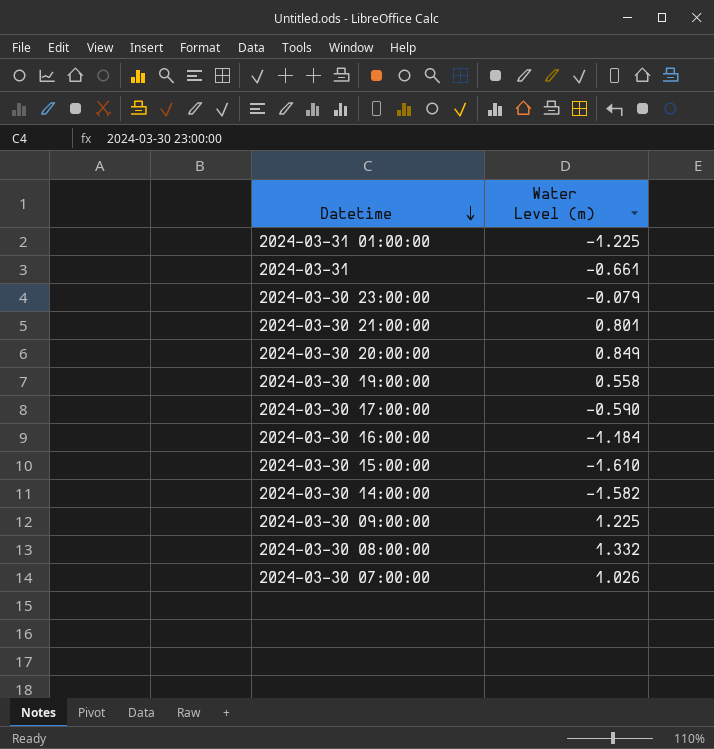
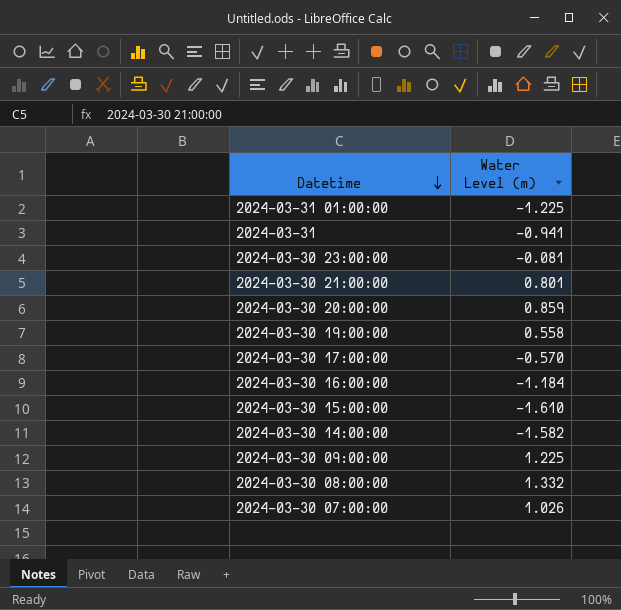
2024-03-31 | Water Level (m): -0.661 -> -0.941
2024-03-30 23:00:00 | Water Level (m): -0.079 -> -0.081
2024-03-30 20:00:00 | Water Level (m): 0.849 -> 0.859
2024-03-30 17:00:00 | Water Level (m): -0.590 -> -0.570

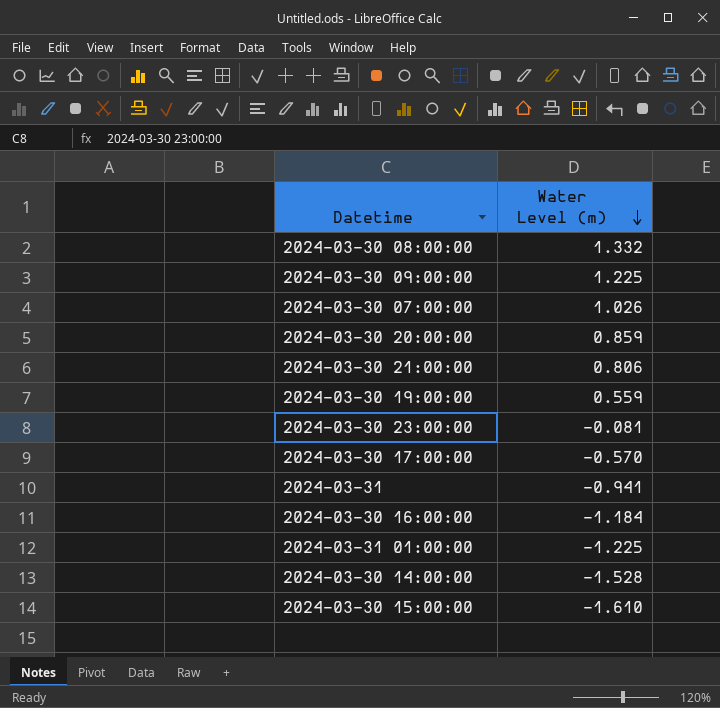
row order: Datetime descending -> Water Level (m) descending
2024-03-30 21:00:00 | Water Level (m): 0.801 -> 0.806
2024-03-30 19:00:00 | Water Level (m): 0.558 -> 0.559
2024-03-30 14:00:00 | Water Level (m): -1.582 -> -1.528

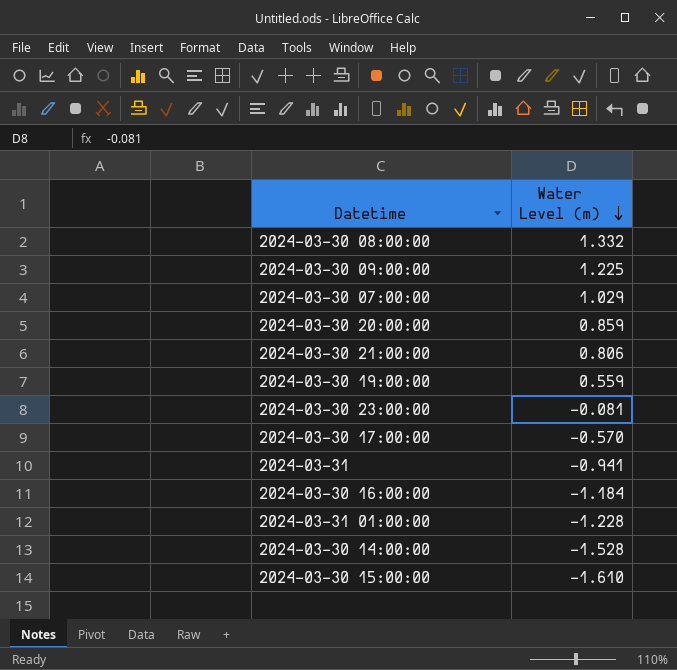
2024-03-30 07:00:00 | Water Level (m): 1.026 -> 1.029
2024-03-31 01:00:00 | Water Level (m): -1.225 -> -1.228

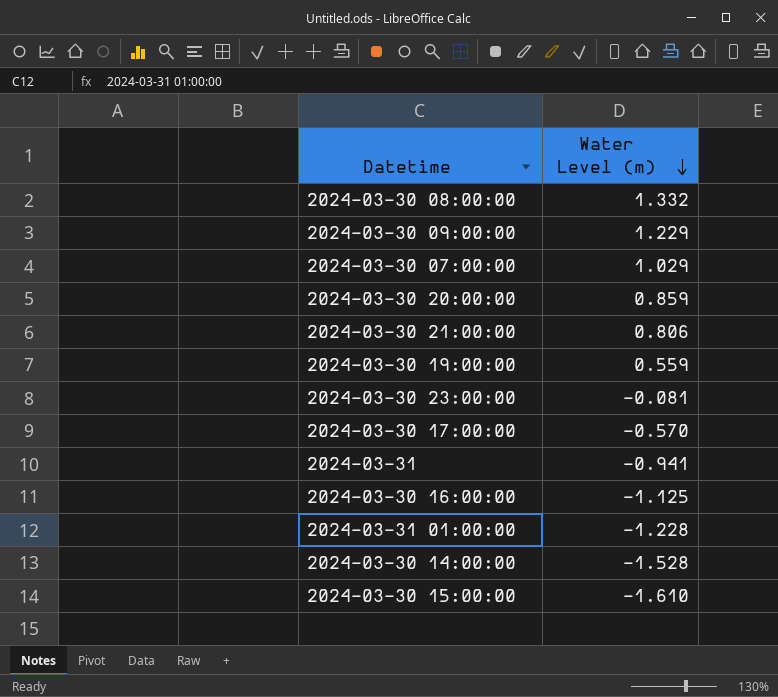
2024-03-30 09:00:00 | Water Level (m): 1.225 -> 1.229
2024-03-30 16:00:00 | Water Level (m): -1.184 -> -1.125

